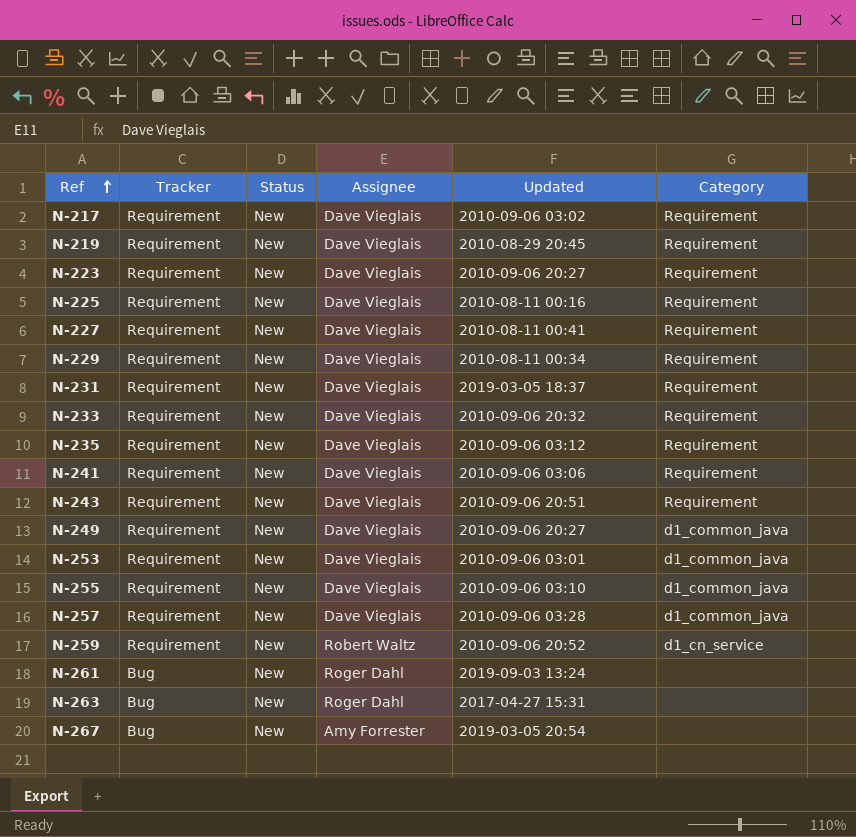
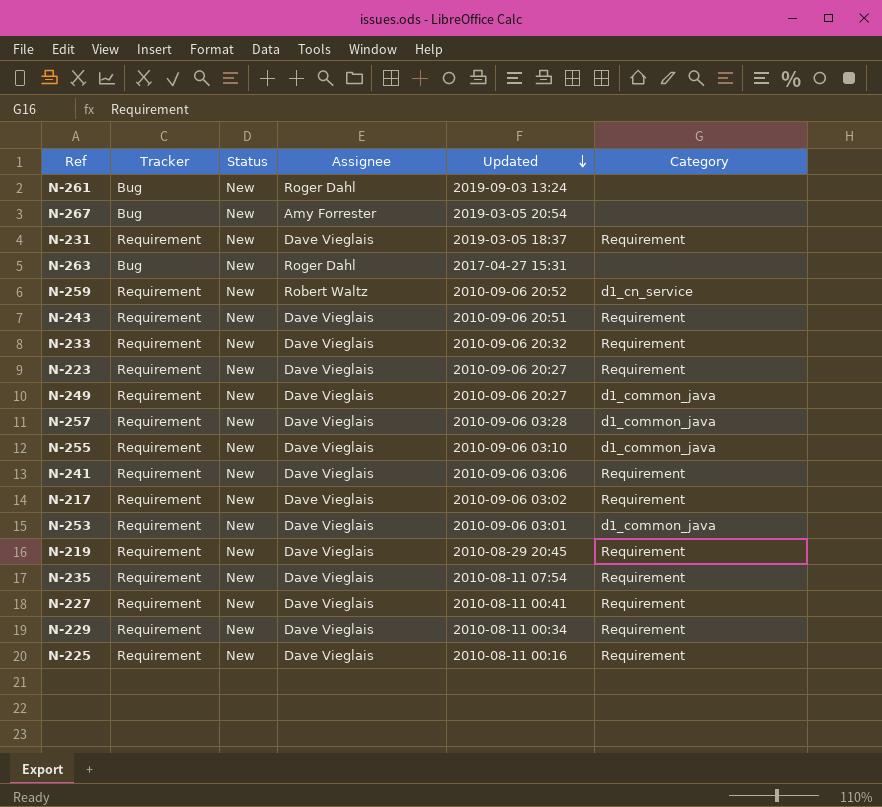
row order: Ref ascending -> Updated descending
N-235 | Updated: 2010-09-06 03:12 -> 2010-08-11 07:54

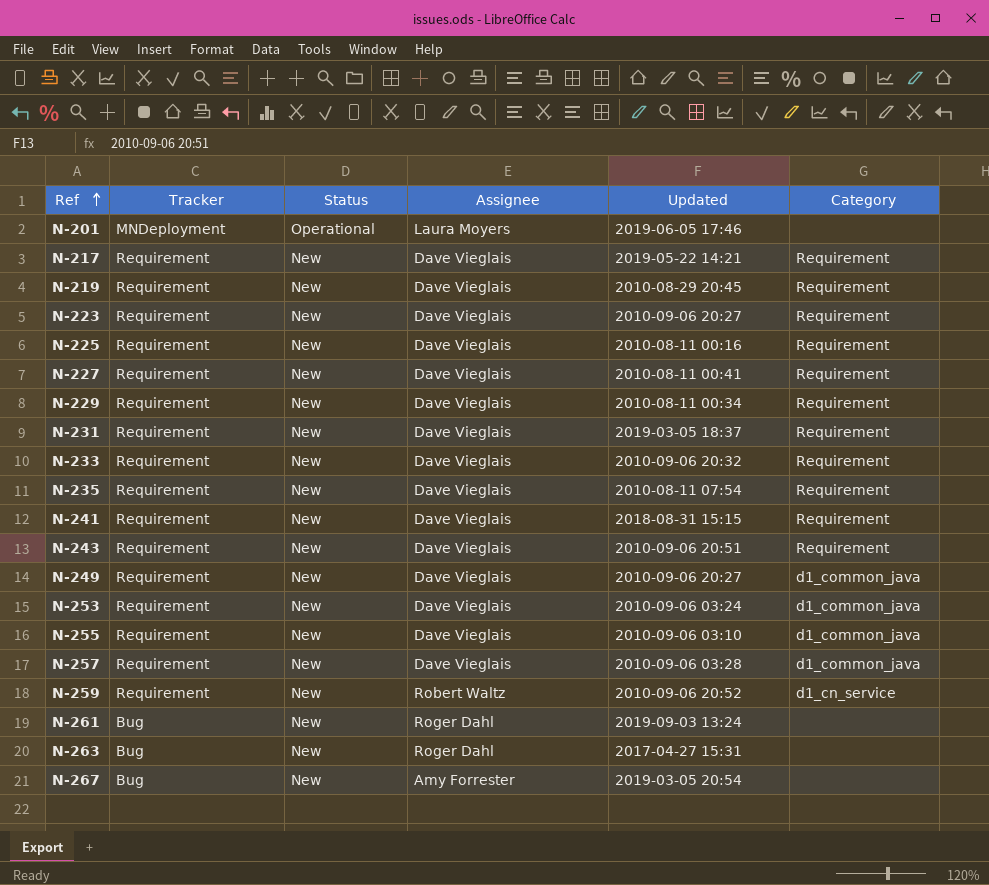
row order: Updated descending -> Ref ascending
row N-201: none -> MNDeployment | Operational | Laura Moyers | 2019-06-05 17:46 | none
N-217 | Updated: 2010-09-06 03:02 -> 2019-05-22 14:21
N-241 | Updated: 2010-09-06 03:06 -> 2018-08-31 15:15
N-253 | Updated: 2010-09-06 03:01 -> 2010-09-06 03:24

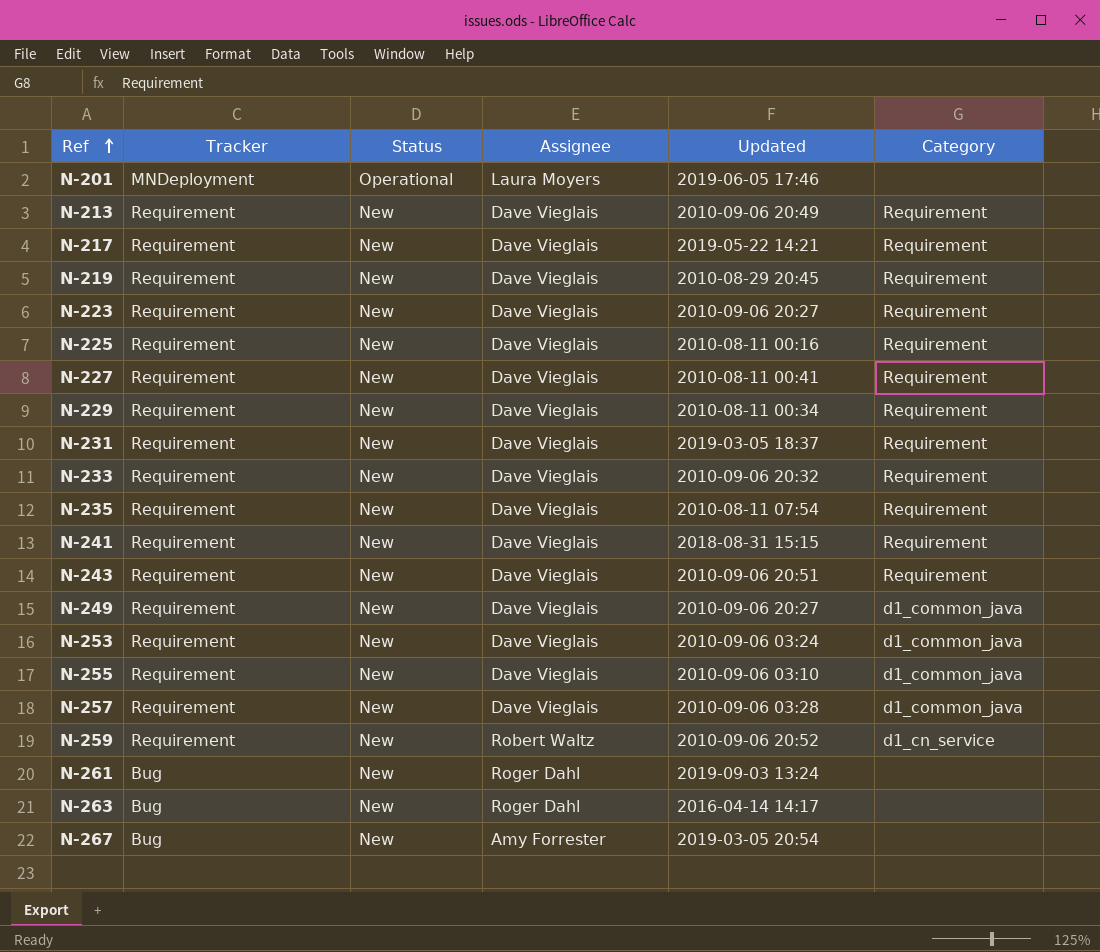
row N-213: none -> Requirement | New | Dave Vieglais | 2010-09-06 20:49 | Requirement
N-263 | Updated: 2017-04-27 15:31 -> 2016-04-14 14:17

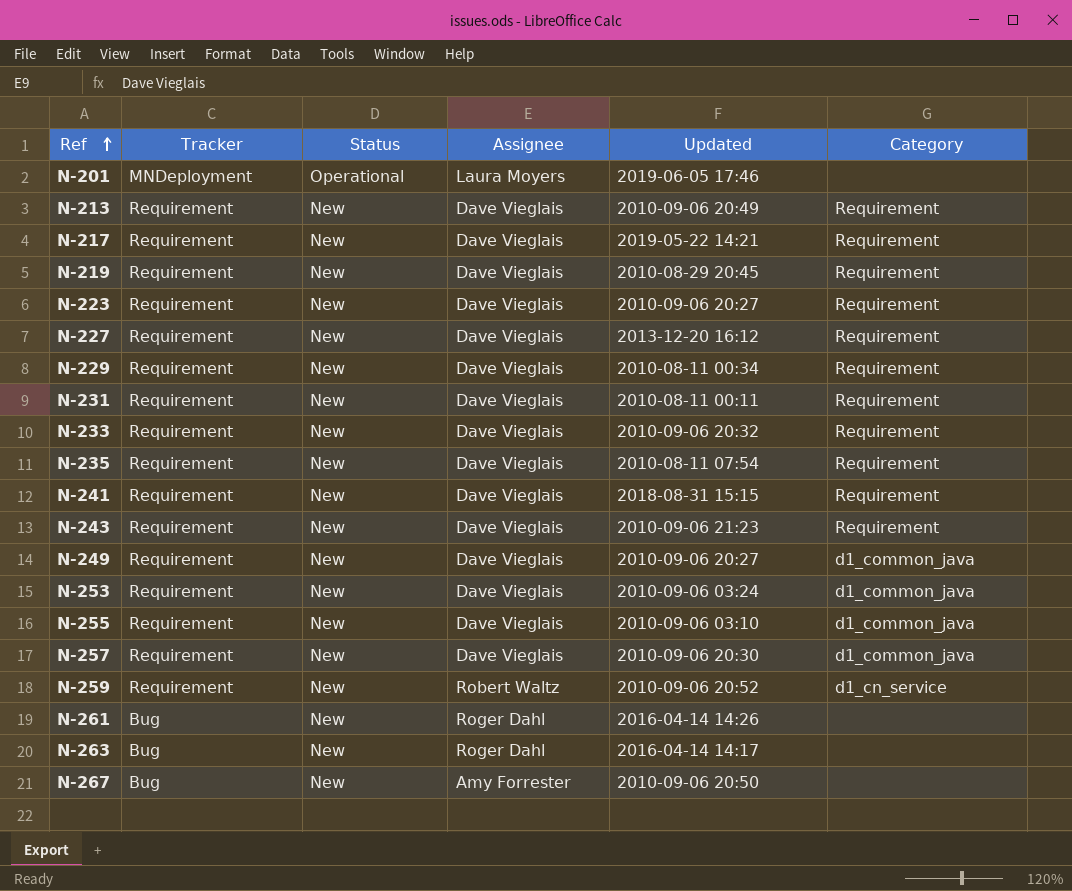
row N-225: Requirement | New | Dave Vieglais | 2010-08-11 00:16 | Requirement -> none
N-227 | Updated: 2010-08-11 00:41 -> 2013-12-20 16:12
N-231 | Updated: 2019-03-05 18:37 -> 2010-08-11 00:11
N-243 | Updated: 2010-09-06 20:51 -> 2010-09-06 21:23
N-257 | Updated: 2010-09-06 03:28 -> 2010-09-06 20:30
N-261 | Updated: 2019-09-03 13:24 -> 2016-04-14 14:26
N-267 | Updated: 2019-03-05 20:54 -> 2010-09-06 20:50

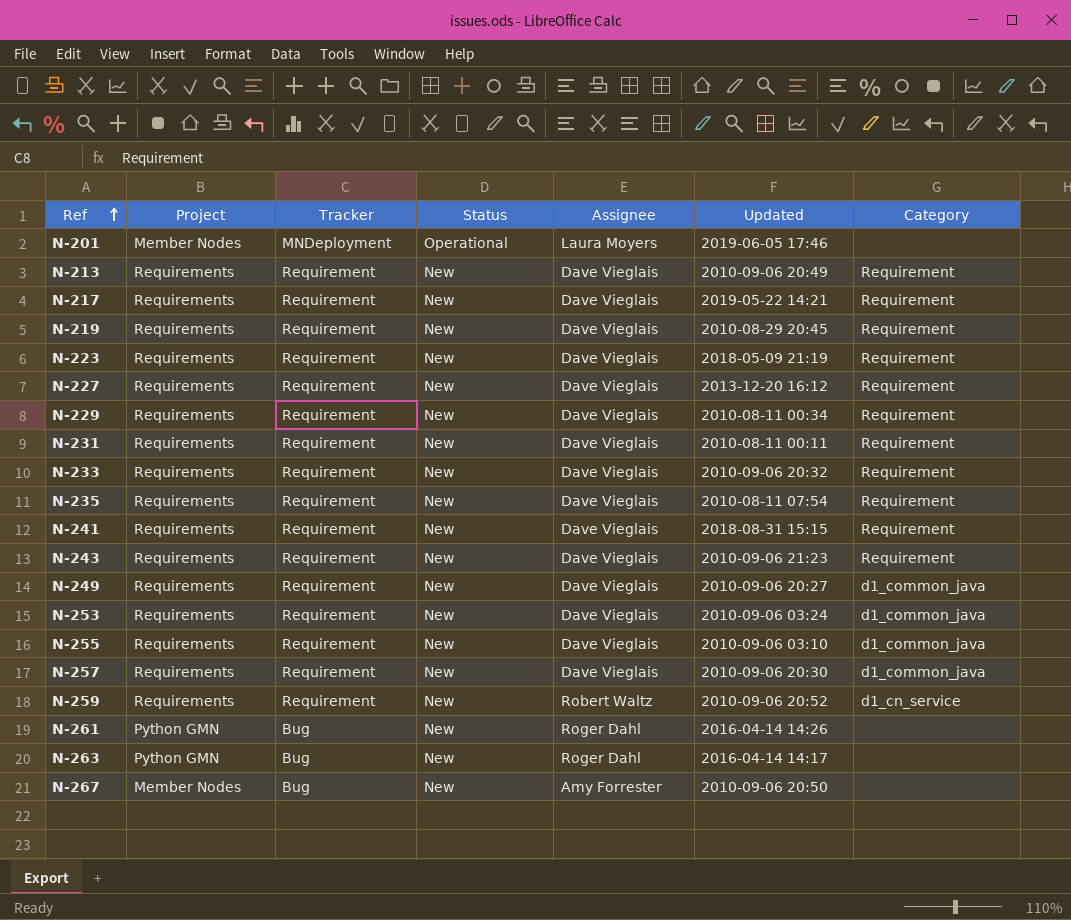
column Project | position: none -> 2
N-223 | Updated: 2010-09-06 20:27 -> 2018-05-09 21:19

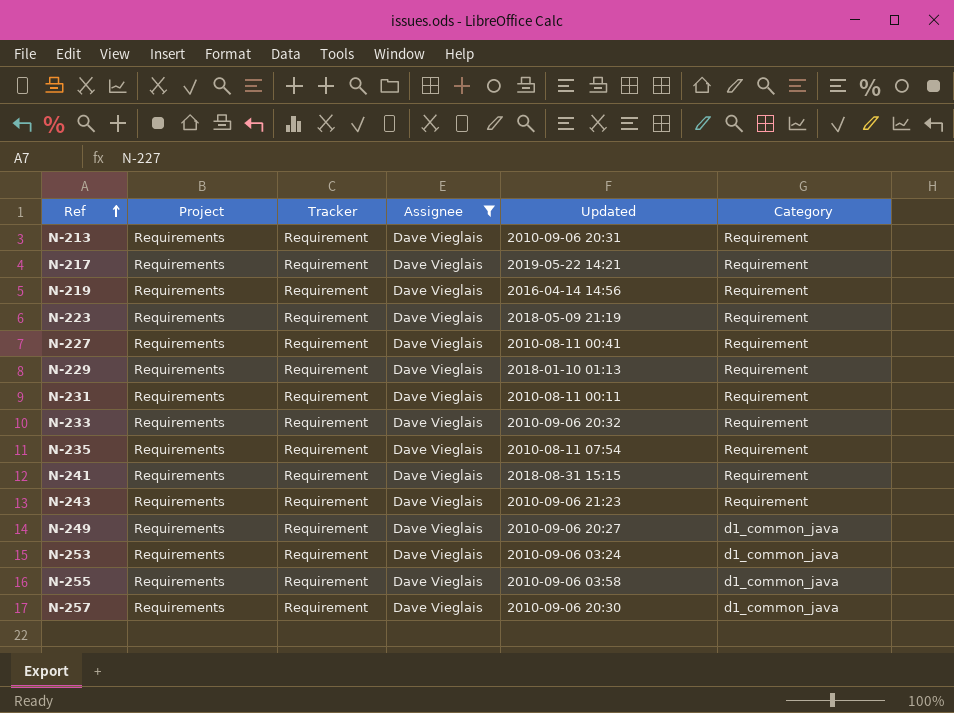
filter: none -> Assignee = Dave Vieglais
column Status | position: 4 -> none
N-213 | Updated: 2010-09-06 20:49 -> 2010-09-06 20:31
N-219 | Updated: 2010-08-29 20:45 -> 2016-04-14 14:56
N-227 | Updated: 2013-12-20 16:12 -> 2010-08-11 00:41
N-229 | Updated: 2010-08-11 00:34 -> 2018-01-10 01:13
N-255 | Updated: 2010-09-06 03:10 -> 2010-09-06 03:58

